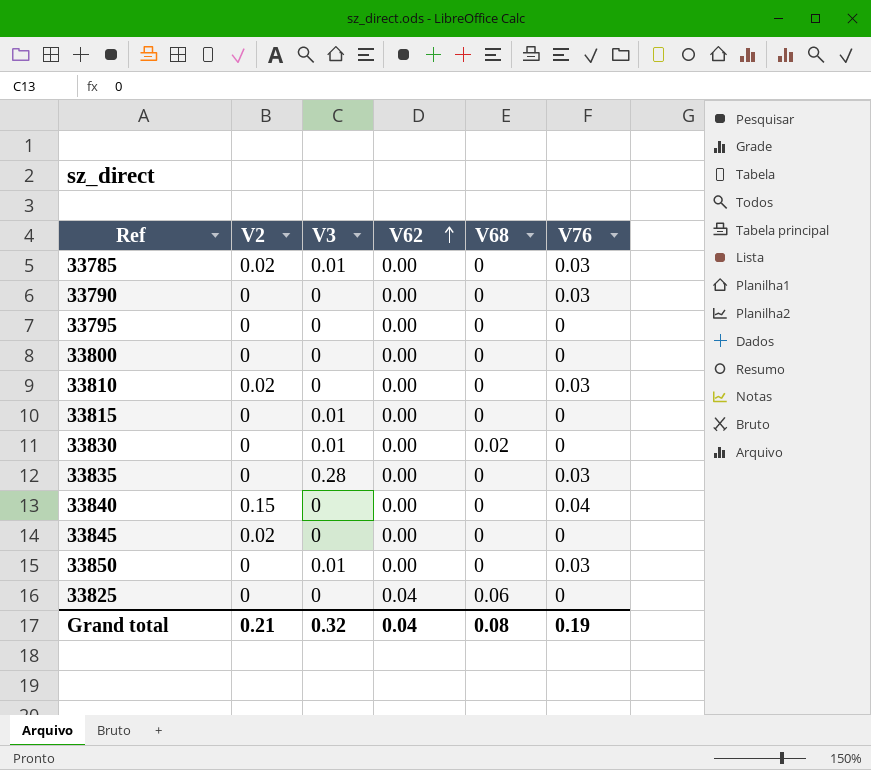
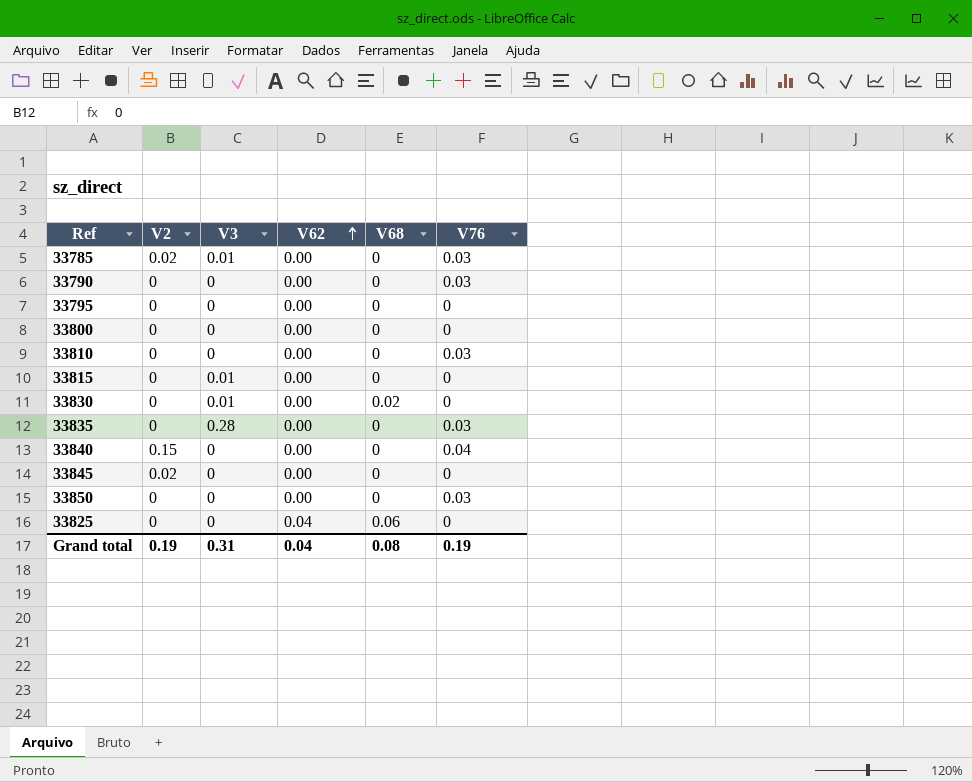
33810 | V2: 0.02 -> 0
33850 | V3: 0.01 -> 0
Grand total | V2: 0.21 -> 0.19
Grand total | V3: 0.32 -> 0.31

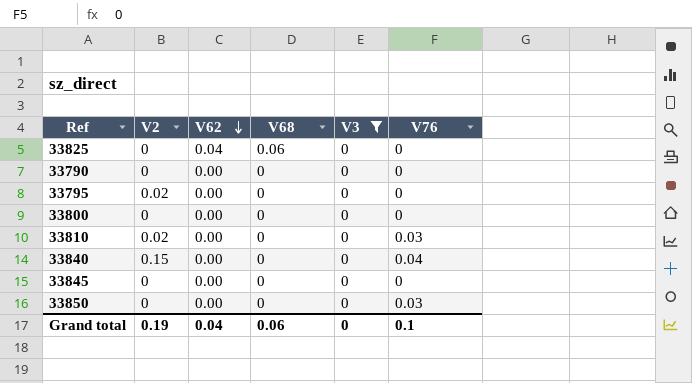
filter: none -> V3 = 0
row order: V62 ascending -> V62 descending
column V3 | position: 3 -> 5
33790 | V76: 0.03 -> 0
33795 | V2: 0 -> 0.02
33810 | V2: 0 -> 0.02
33845 | V2: 0.02 -> 0
Grand total | V68: 0.08 -> 0.06
Grand total | V3: 0.31 -> 0
Grand total | V76: 0.19 -> 0.1

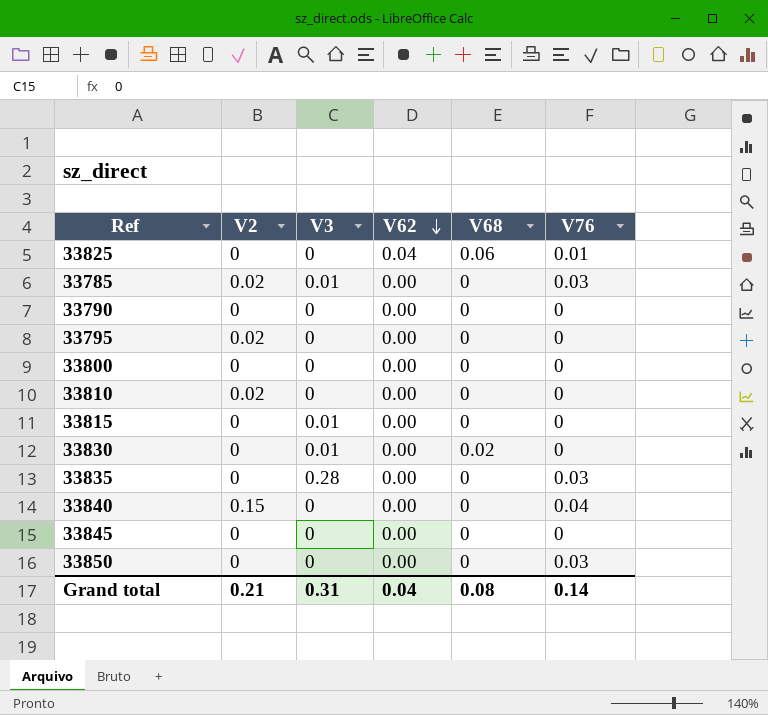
filter: V3 = 0 -> none
column V3 | position: 5 -> 3
33825 | V76: 0 -> 0.01
33810 | V76: 0.03 -> 0
Grand total | V2: 0.19 -> 0.21
Grand total | V3: 0 -> 0.31
Grand total | V68: 0.06 -> 0.08
Grand total | V76: 0.1 -> 0.14

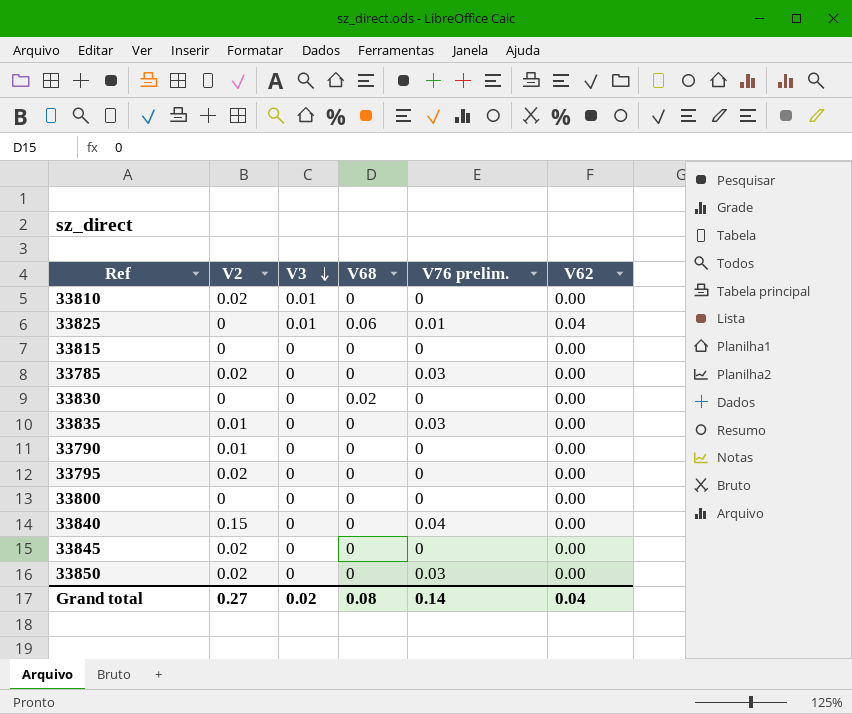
row order: V62 descending -> V3 descending
column name: V76 -> V76 prelim.
column V62 | position: 4 -> 6
33810 | V3: 0 -> 0.01
33825 | V3: 0 -> 0.01
33815 | V3: 0.01 -> 0
33785 | V3: 0.01 -> 0
33830 | V3: 0.01 -> 0
33835 | V2: 0 -> 0.01
33835 | V3: 0.28 -> 0
33790 | V2: 0 -> 0.01
33845 | V2: 0 -> 0.02
33850 | V2: 0 -> 0.02
Grand total | V2: 0.21 -> 0.27
Grand total | V3: 0.31 -> 0.02

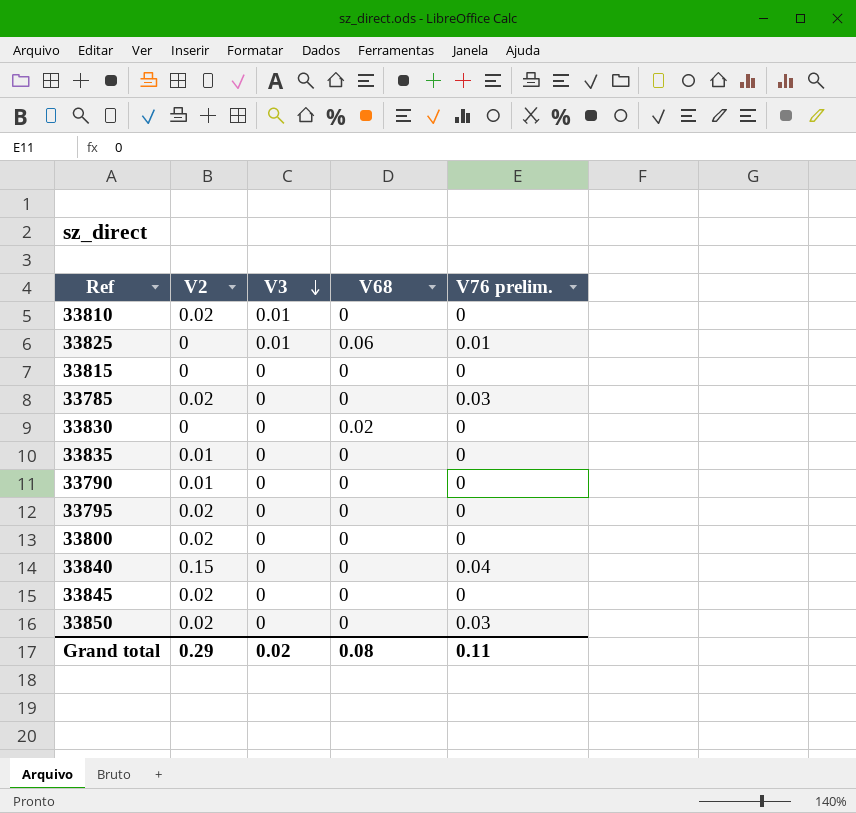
column V62 | position: 6 -> none
33835 | V76 prelim.: 0.03 -> 0
33800 | V2: 0 -> 0.02
Grand total | V2: 0.27 -> 0.29
Grand total | V76 prelim.: 0.14 -> 0.11

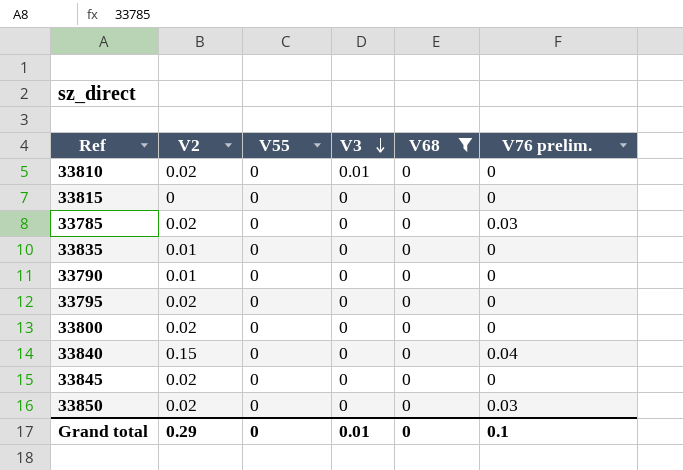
filter: none -> V68 = 0
column V55 | position: none -> 3
Grand total | V3: 0.02 -> 0.01
Grand total | V68: 0.08 -> 0
Grand total | V76 prelim.: 0.11 -> 0.1

